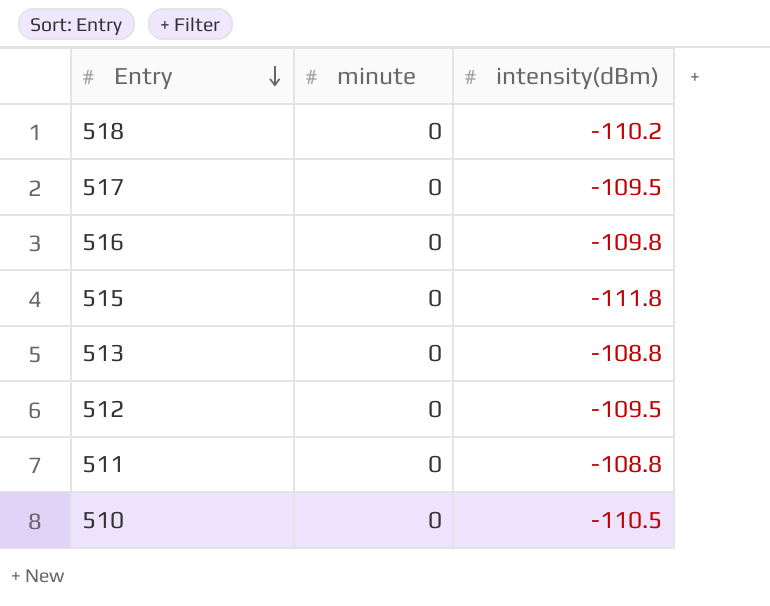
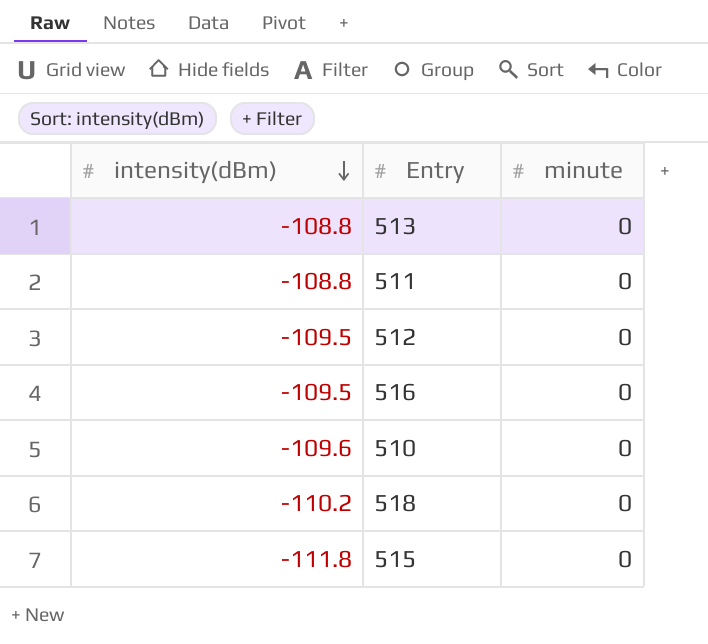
row order: Entry descending -> intensity(dBm) descending
column intensity(dBm) | position: 3 -> 1
row 517: 0 | -109.5 -> none
516 | intensity(dBm): -109.8 -> -109.5
510 | intensity(dBm): -110.5 -> -109.6

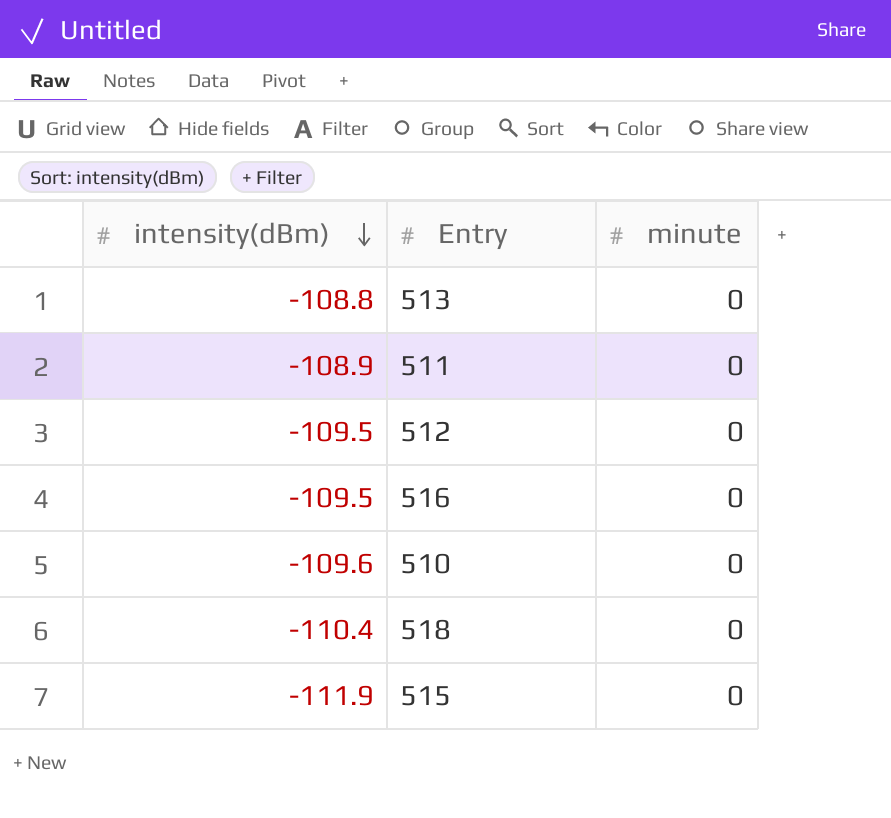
511 | intensity(dBm): -108.8 -> -108.9
518 | intensity(dBm): -110.2 -> -110.4
515 | intensity(dBm): -111.8 -> -111.9

